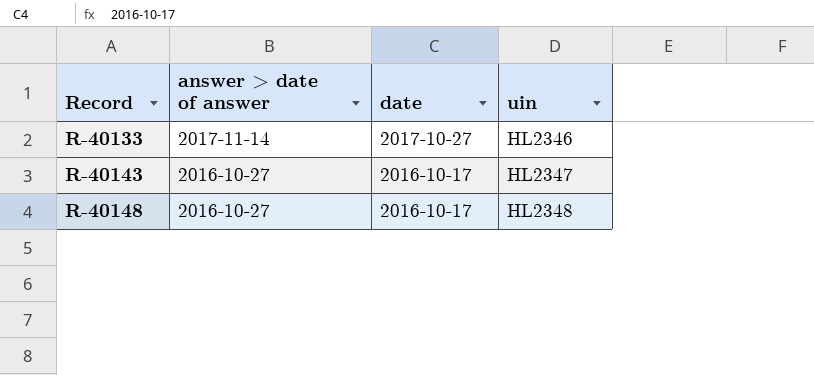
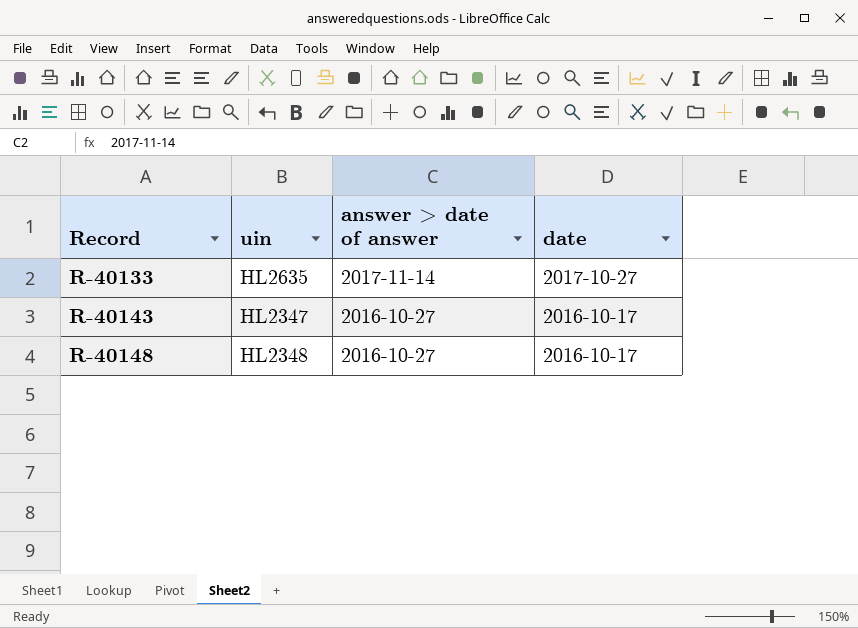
column uin | position: 4 -> 2
R-40133 | uin: HL2346 -> HL2635

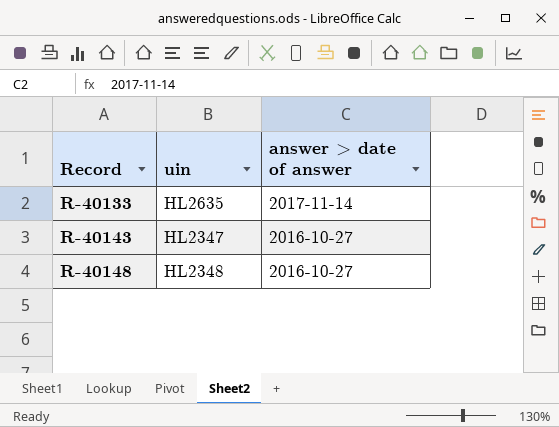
column date | position: 4 -> none

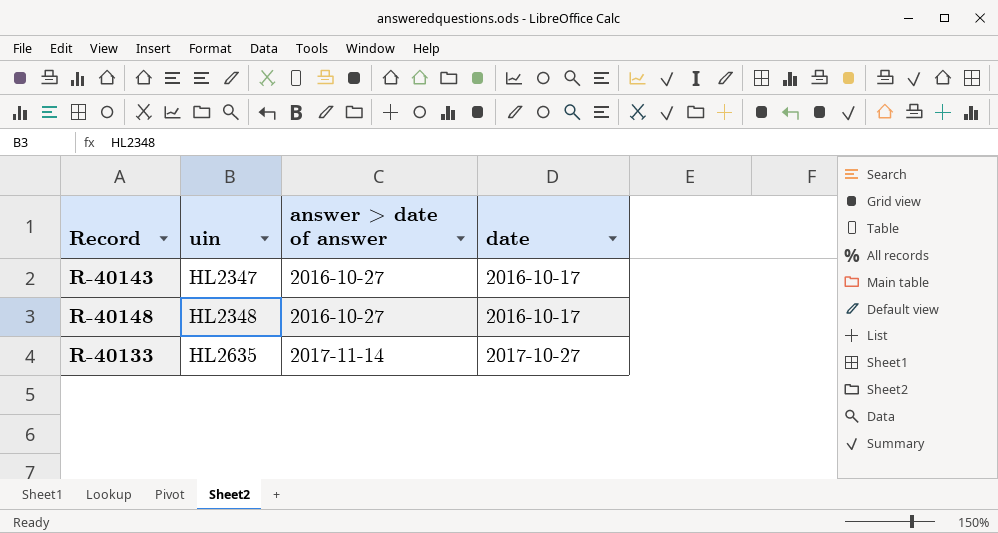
row order: Record ascending -> uin ascending
column date | position: none -> 4

